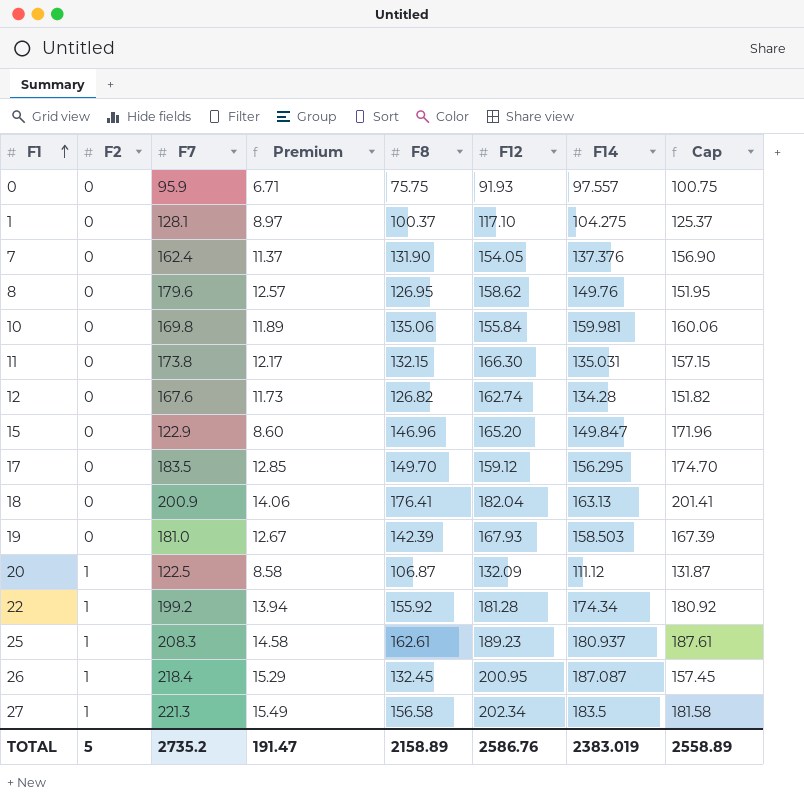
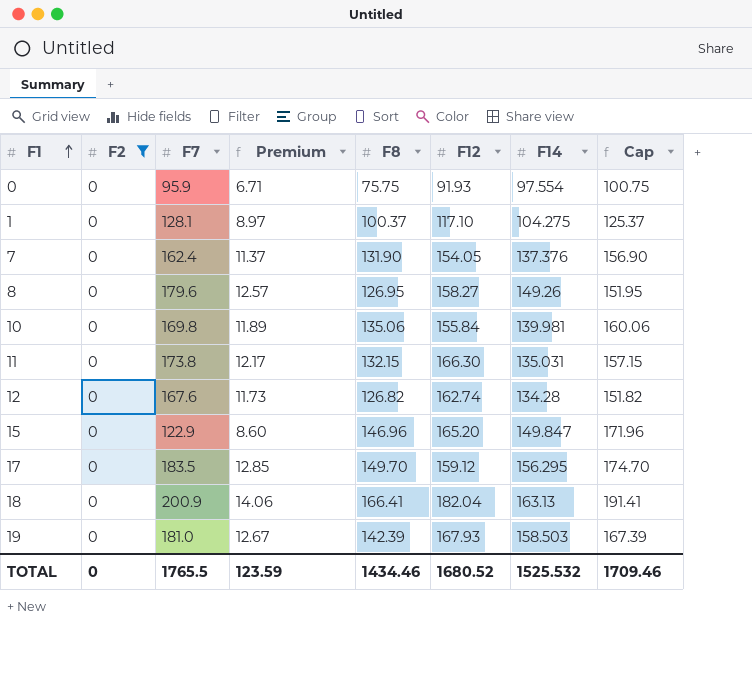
filter: none -> F2 = 0
0 | F14: 97.557 -> 97.554
8 | F12: 158.62 -> 158.27
8 | F14: 149.76 -> 149.26
10 | F14: 159.981 -> 139.981
18 | F8: 176.41 -> 166.41
18 | Cap: 201.41 -> 191.41
TOTAL | F2: 5 -> 0
TOTAL | F7: 2735.2 -> 1765.5
TOTAL | Premium: 191.47 -> 123.59
TOTAL | F8: 2158.89 -> 1434.46
TOTAL | F12: 2586.76 -> 1680.52
TOTAL | F14: 2383.019 -> 1525.532
TOTAL | Cap: 2558.89 -> 1709.46

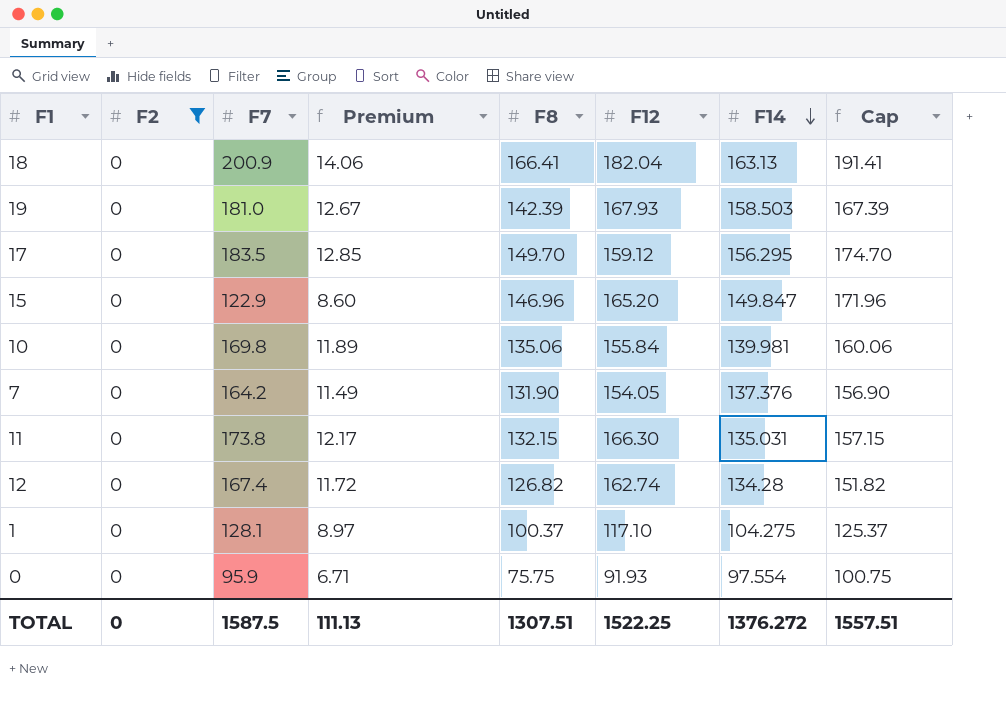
row order: F1 ascending -> F14 descending
row 8: 0 | 179.6 | 12.57 | 126.95 | 158.27 | 149.26 | 151.95 -> none
7 | F7: 162.4 -> 164.2
7 | Premium: 11.37 -> 11.49
12 | F7: 167.6 -> 167.4
12 | Premium: 11.73 -> 11.72
TOTAL | F7: 1765.5 -> 1587.5
TOTAL | Premium: 123.59 -> 111.13
TOTAL | F8: 1434.46 -> 1307.51
TOTAL | F12: 1680.52 -> 1522.25
TOTAL | F14: 1525.532 -> 1376.272
TOTAL | Cap: 1709.46 -> 1557.51

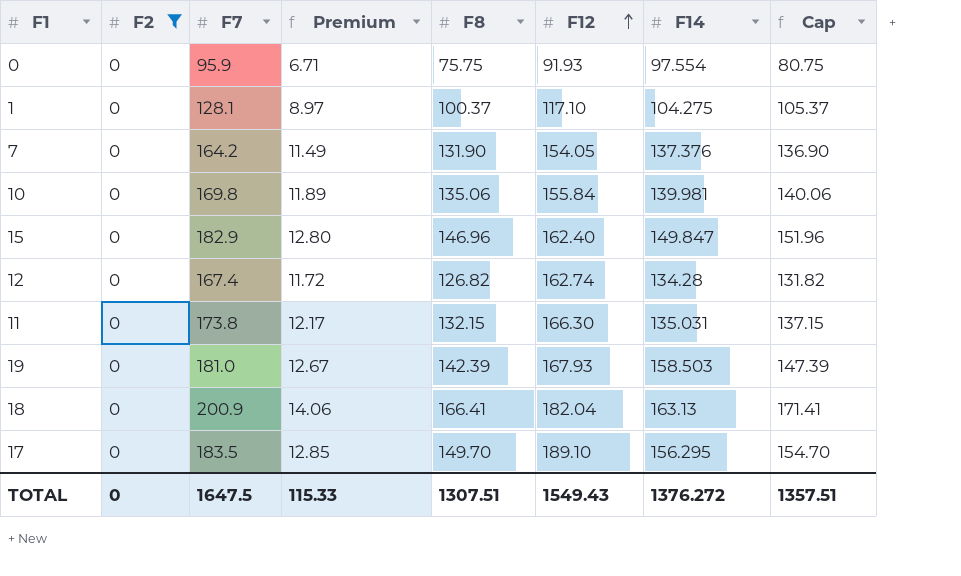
row order: F14 descending -> F12 ascending
column Cap | formula: [F8] + 25 -> [F8] + 5
15 | F7: 122.9 -> 182.9
15 | Premium: 8.60 -> 12.80
15 | F12: 165.20 -> 162.40
17 | F12: 159.12 -> 189.10
TOTAL | F7: 1587.5 -> 1647.5
TOTAL | Premium: 111.13 -> 115.33
TOTAL | F12: 1522.25 -> 1549.43
TOTAL | Cap: 1557.51 -> 1357.51

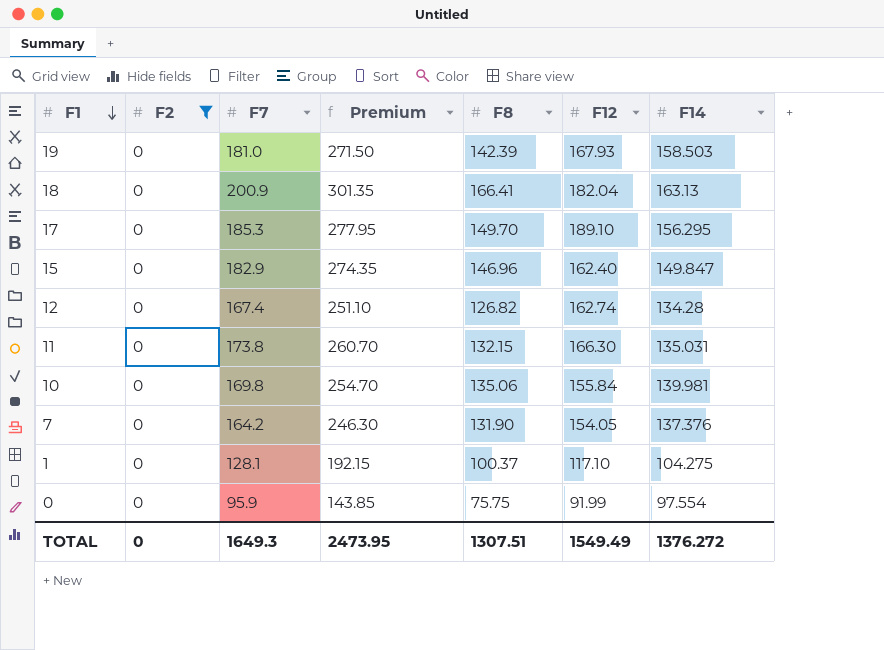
row order: F12 ascending -> F1 descending
column Cap | formula: [F8] + 5 -> none
column Premium | formula: [F7] * 0.07 -> [F7] * 1.5
17 | F7: 183.5 -> 185.3
0 | F12: 91.93 -> 91.99
TOTAL | F7: 1647.5 -> 1649.3
TOTAL | Premium: 115.33 -> 2473.95
TOTAL | F12: 1549.43 -> 1549.49

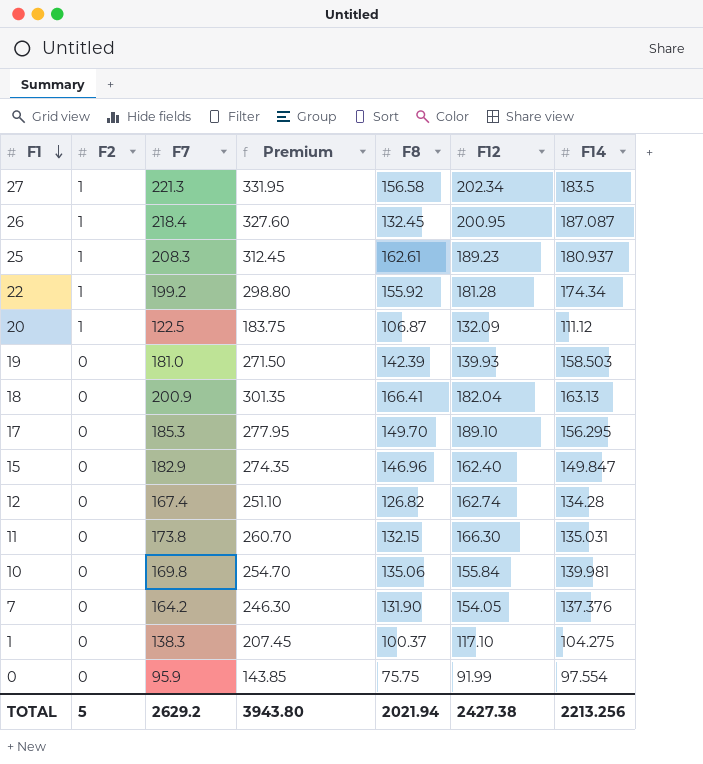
filter: F2 = 0 -> none
19 | F12: 167.93 -> 139.93
1 | F7: 128.1 -> 138.3
1 | Premium: 192.15 -> 207.45
TOTAL | F2: 0 -> 5
TOTAL | F7: 1649.3 -> 2629.2
TOTAL | Premium: 2473.95 -> 3943.80
TOTAL | F8: 1307.51 -> 2021.94
TOTAL | F12: 1549.49 -> 2427.38
TOTAL | F14: 1376.272 -> 2213.256

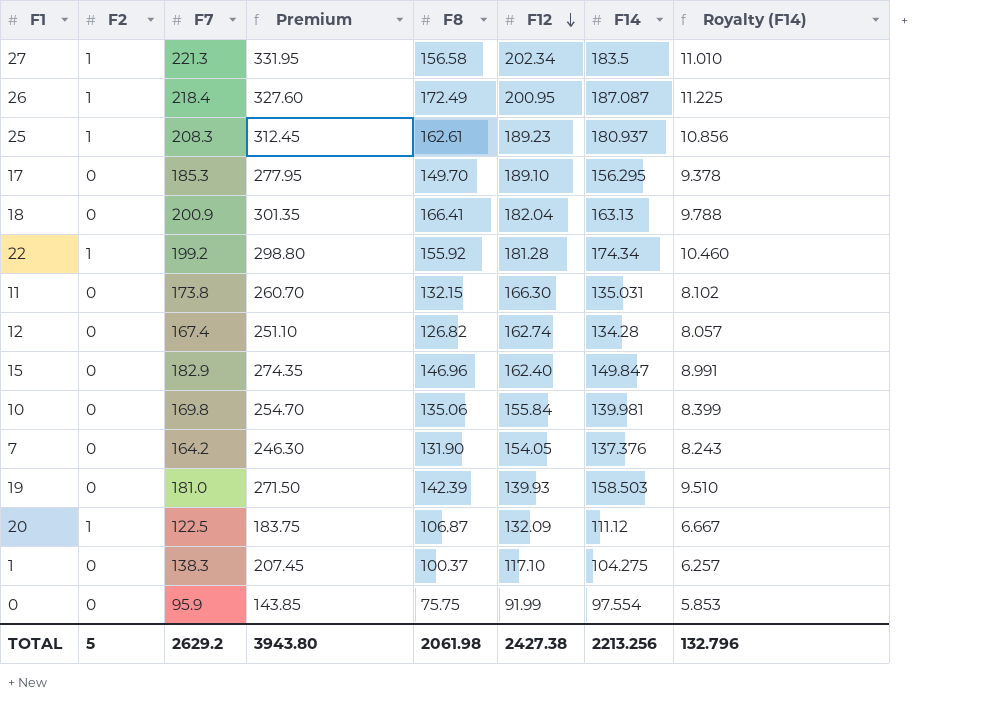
row order: F1 descending -> F12 descending
column Royalty (F14) | formula: none -> [F14] * 0.06
26 | F8: 132.45 -> 172.49
TOTAL | F8: 2021.94 -> 2061.98

